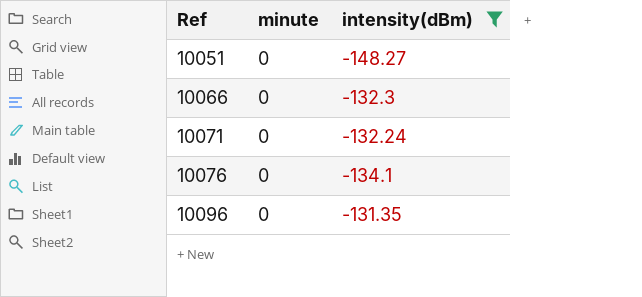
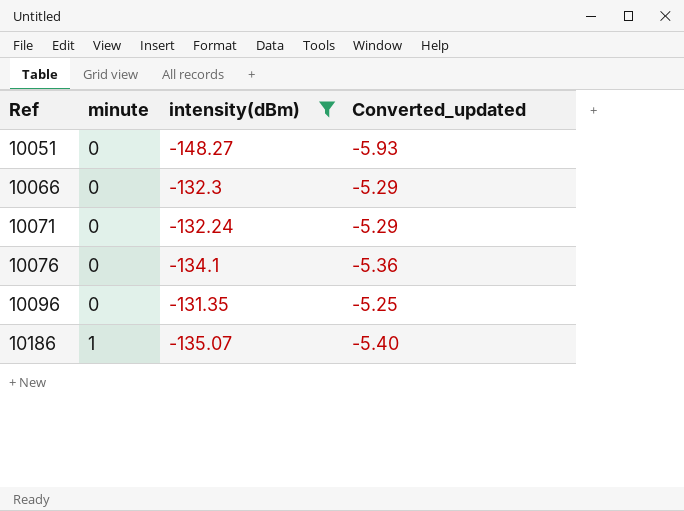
column Converted_updated | formula: none -> [intensity(dBm)] * 0.04
row 10186: none -> 1 | -135.07 | -5.40

